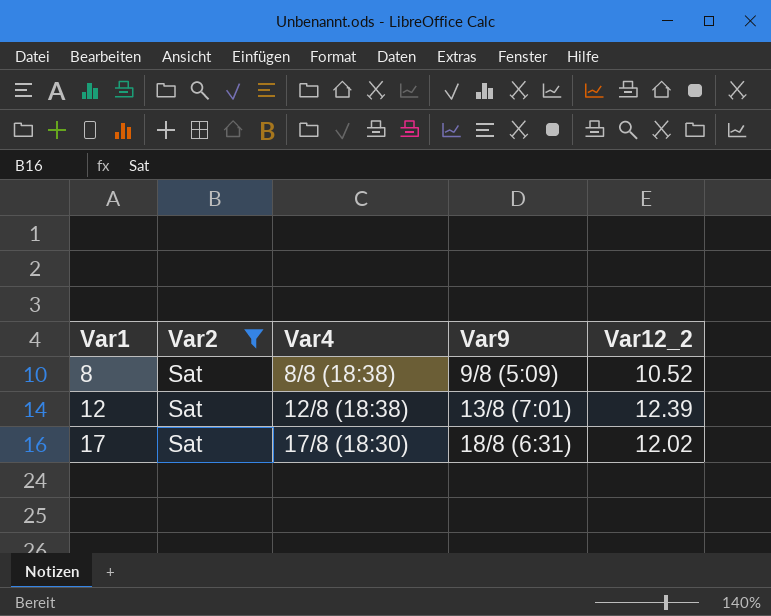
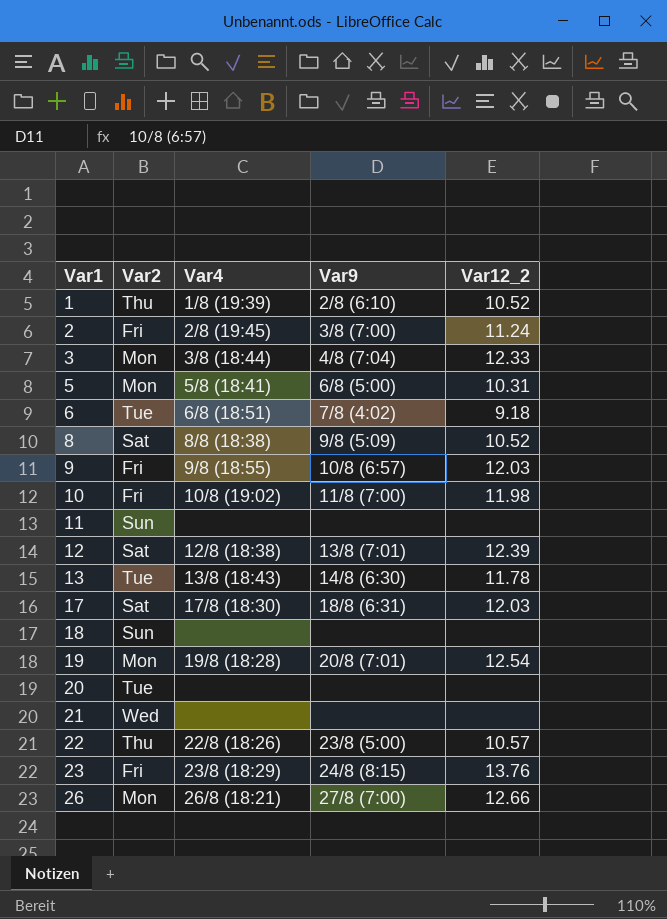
filter: Var2 = Sat -> none
17 | Var12_2: 12.02 -> 12.03

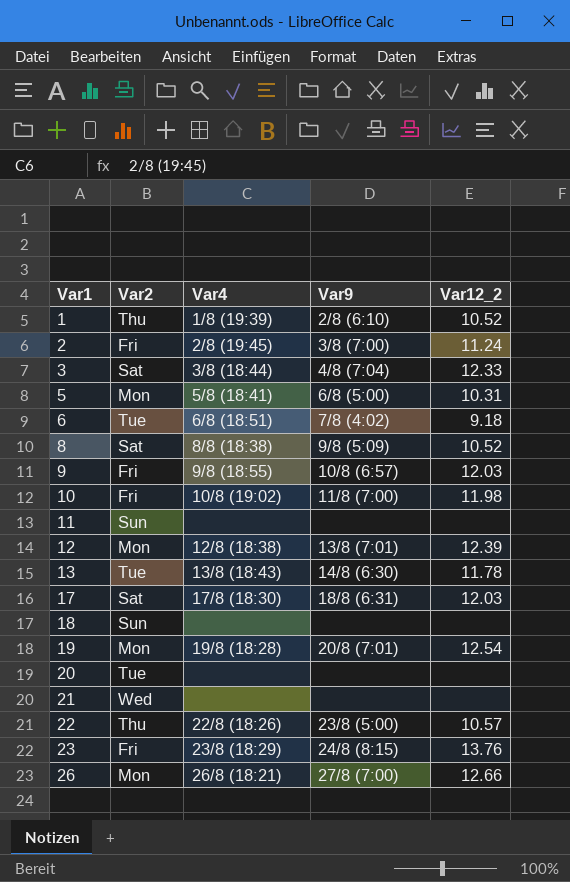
3 | Var2: Mon -> Sat
12 | Var2: Sat -> Mon

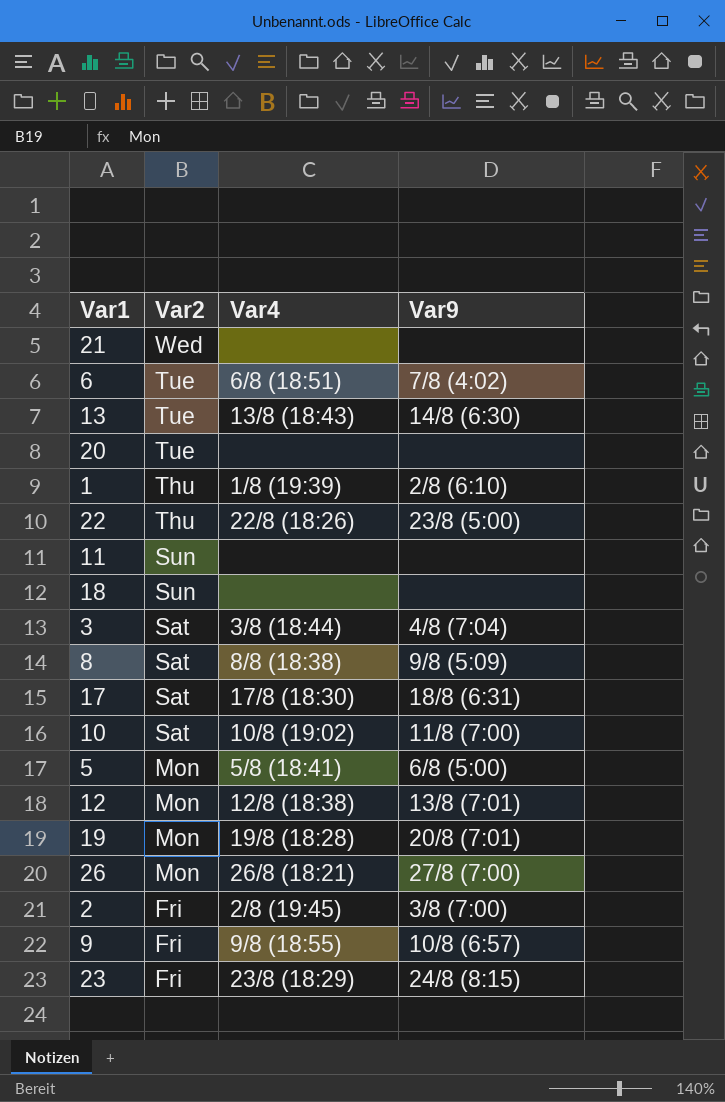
row order: Var1 ascending -> Var2 descending
column Var12_2 | position: 5 -> none
10 | Var2: Fri -> Sat

